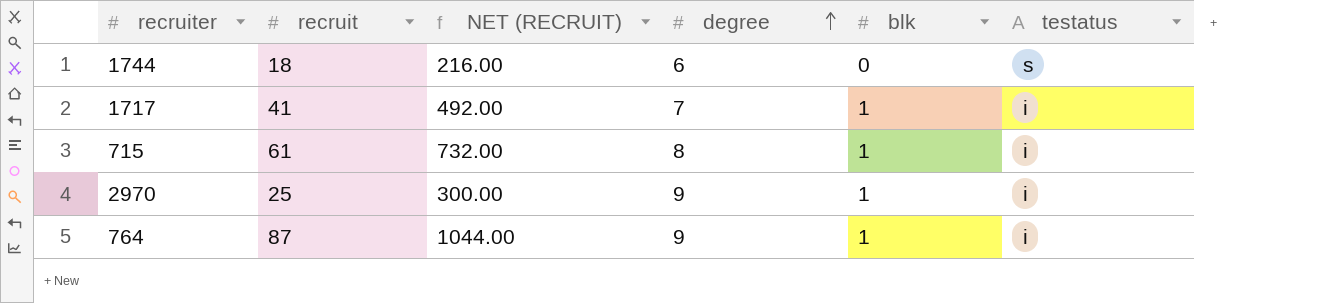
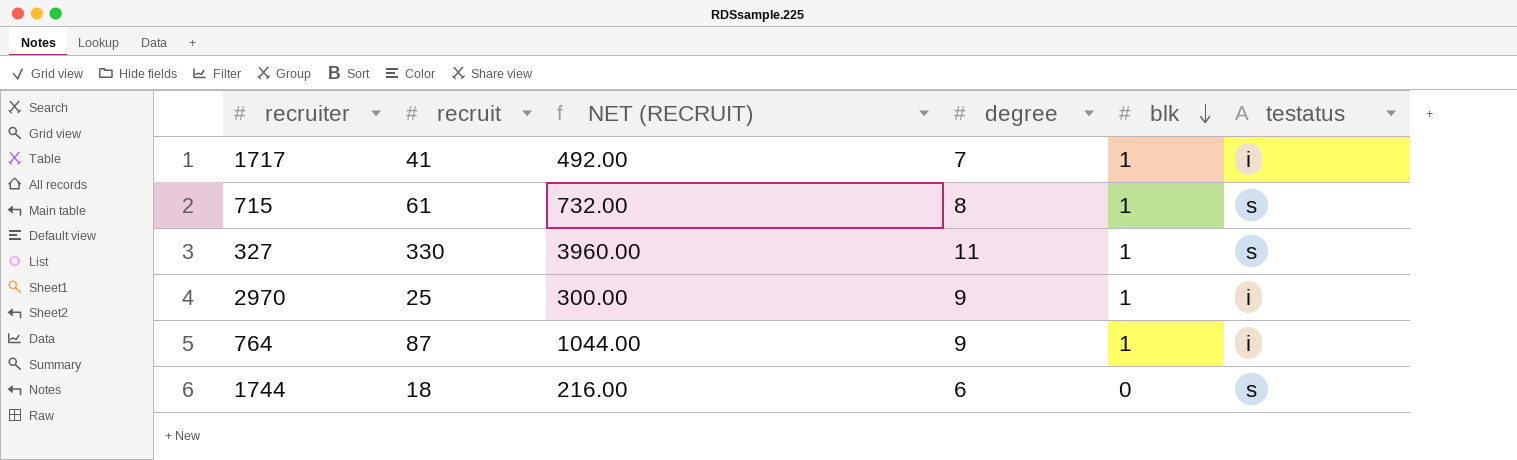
row order: degree ascending -> blk descending
715 | testatus: i -> s
row 327: none -> 330 | 3960.00 | 11 | 1 | s

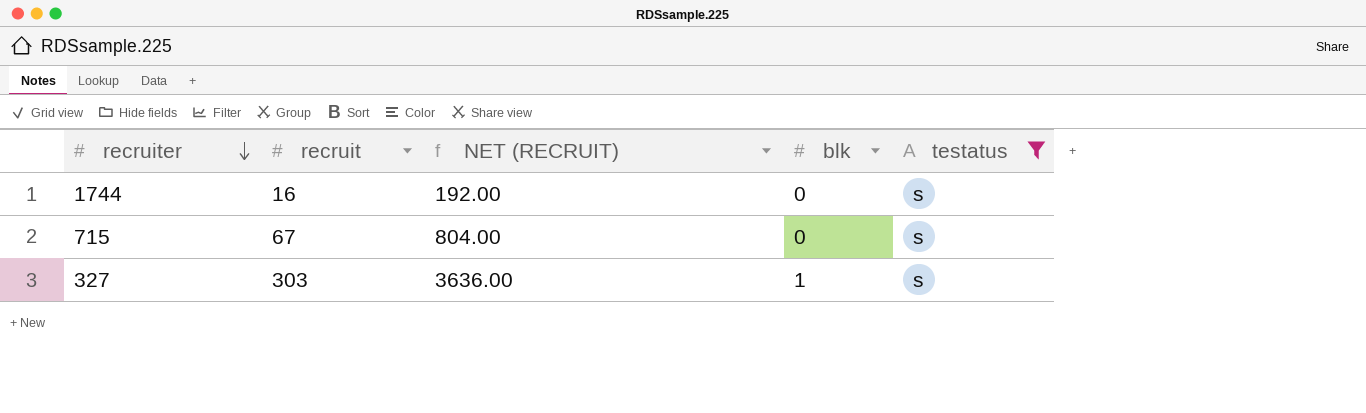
filter: none -> testatus = s
row order: blk descending -> recruiter descending
column degree | position: 4 -> none
1744 | recruit: 18 -> 16
1744 | NET (RECRUIT): 216.00 -> 192.00
715 | recruit: 61 -> 67
715 | NET (RECRUIT): 732.00 -> 804.00
715 | blk: 1 -> 0
327 | recruit: 330 -> 303
327 | NET (RECRUIT): 3960.00 -> 3636.00

